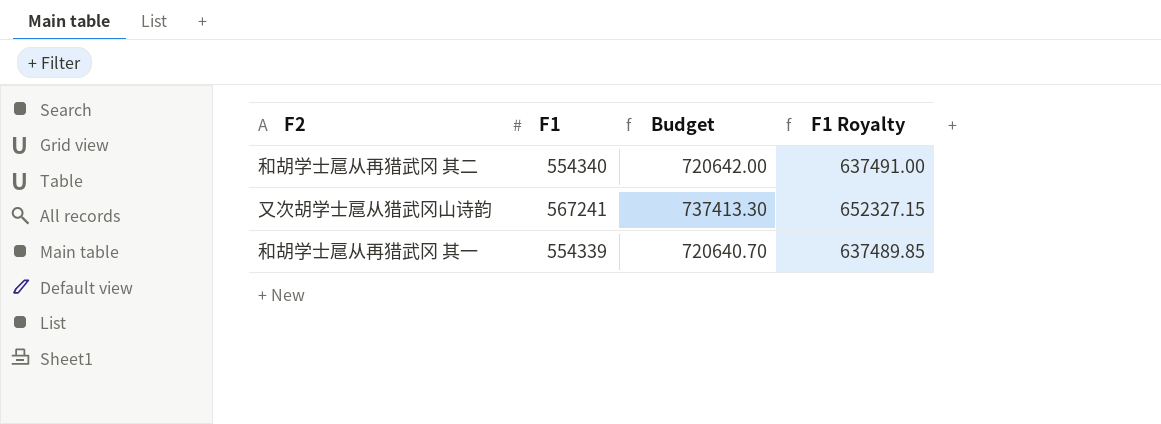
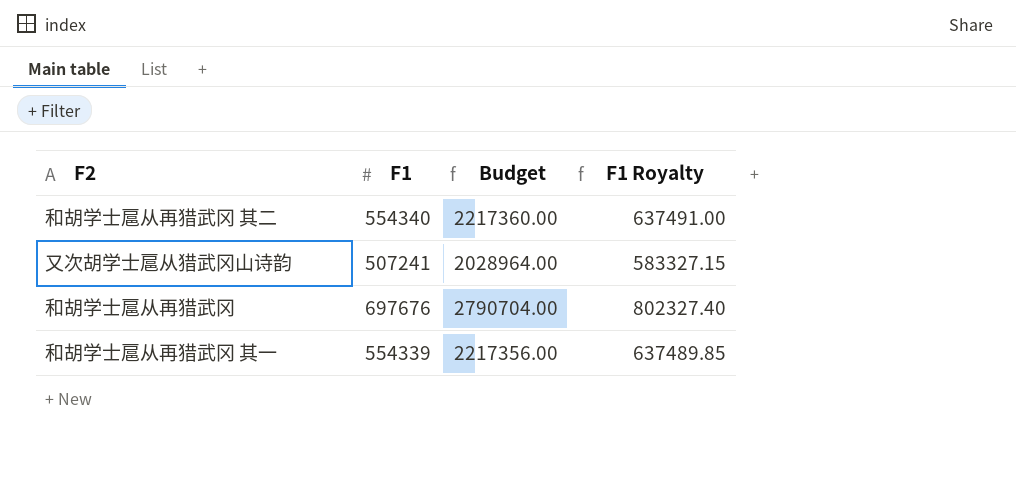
column Budget | formula: [F1] * 1.3 -> [F1] * 4
又次胡学士扈从猎武冈山诗韵 | F1: 567241 -> 507241
又次胡学士扈从猎武冈山诗韵 | F1 Royalty: 652327.15 -> 583327.15
row 和胡学士扈从再猎武冈: none -> 697676 | 2790704.00 | 802327.40

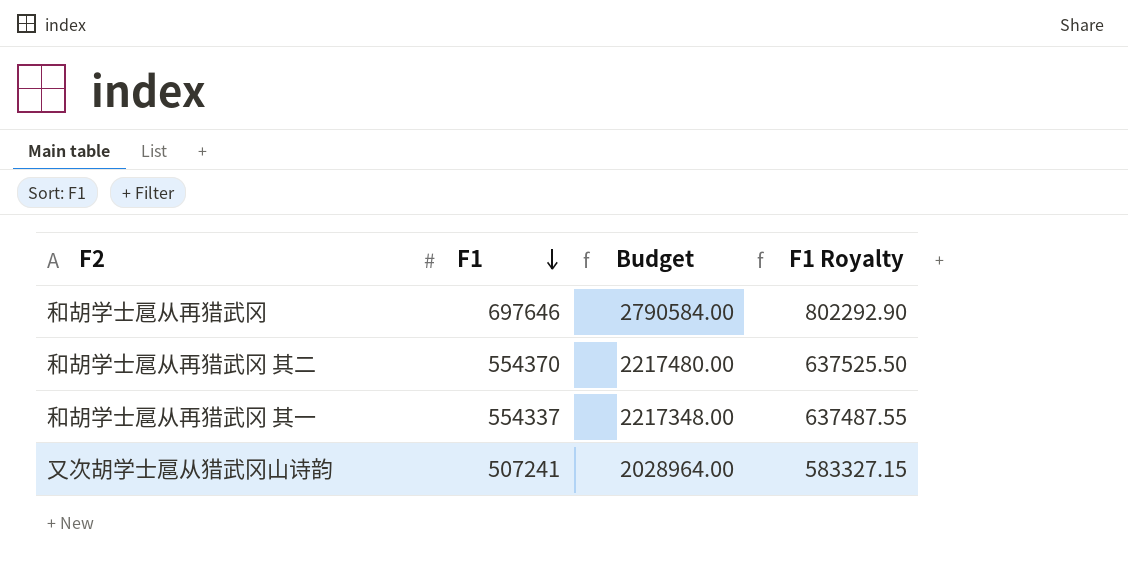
row order: none -> F1 descending
和胡学士扈从再猎武冈 | F1: 697676 -> 697646
和胡学士扈从再猎武冈 | Budget: 2790704.00 -> 2790584.00
和胡学士扈从再猎武冈 | F1 Royalty: 802327.40 -> 802292.90
和胡学士扈从再猎武冈 其二 | F1: 554340 -> 554370
和胡学士扈从再猎武冈 其二 | Budget: 2217360.00 -> 2217480.00
和胡学士扈从再猎武冈 其二 | F1 Royalty: 637491.00 -> 637525.50
和胡学士扈从再猎武冈 其一 | F1: 554339 -> 554337
和胡学士扈从再猎武冈 其一 | Budget: 2217356.00 -> 2217348.00
和胡学士扈从再猎武冈 其一 | F1 Royalty: 637489.85 -> 637487.55

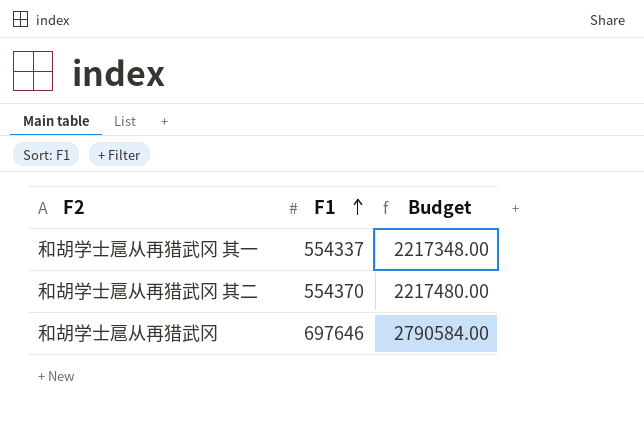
row order: F1 descending -> F1 ascending
column F1 Royalty | formula: [F1] * 1.15 -> none
row 又次胡学士扈从猎武冈山诗韵: 507241 | 2028964.00 | 583327.15 -> none

